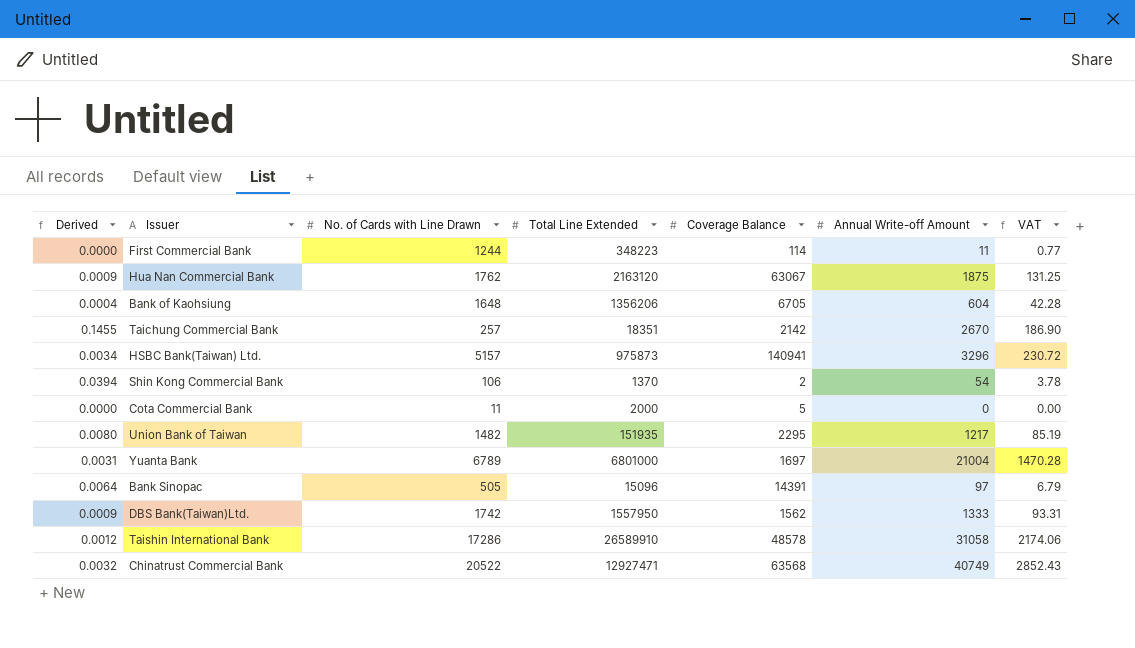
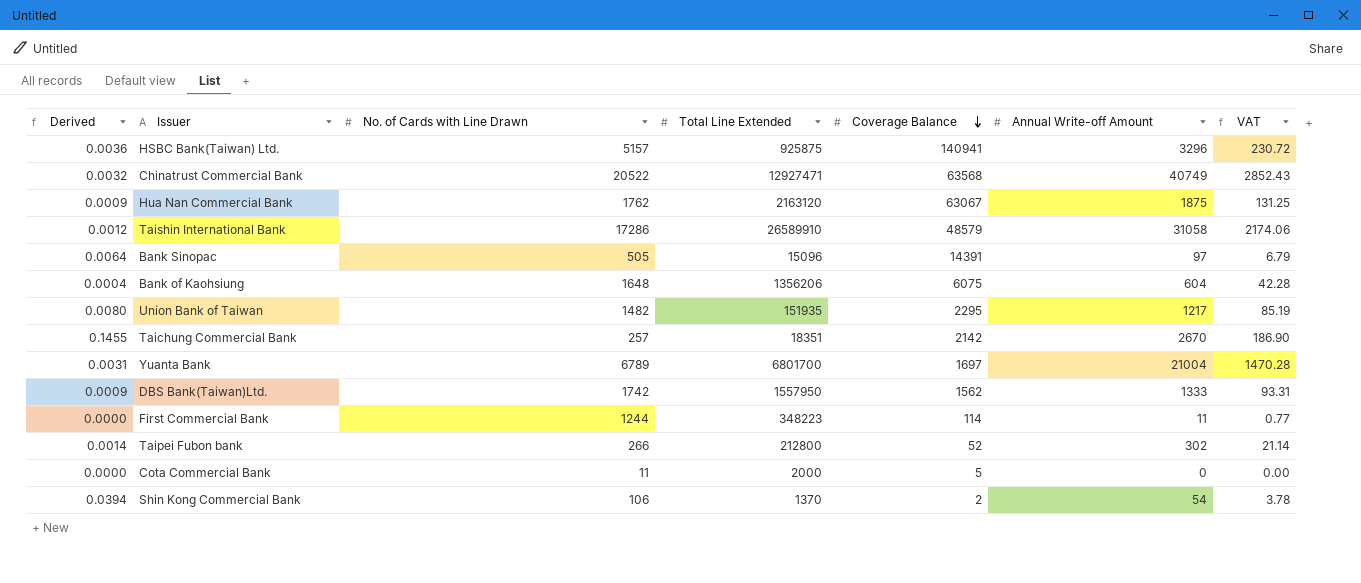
row order: none -> Coverage Balance descending
HSBC Bank(Taiwan) Ltd. | Derived: 0.0034 -> 0.0036
HSBC Bank(Taiwan) Ltd. | Total Line Extended: 975873 -> 925875
Taishin International Bank | Coverage Balance: 48578 -> 48579
Bank of Kaohsiung | Coverage Balance: 6705 -> 6075
Yuanta Bank | Total Line Extended: 6801000 -> 6801700
row Taipei Fubon bank: none -> 0.0014 | 266 | 212800 | 52 | 302 | 21.14

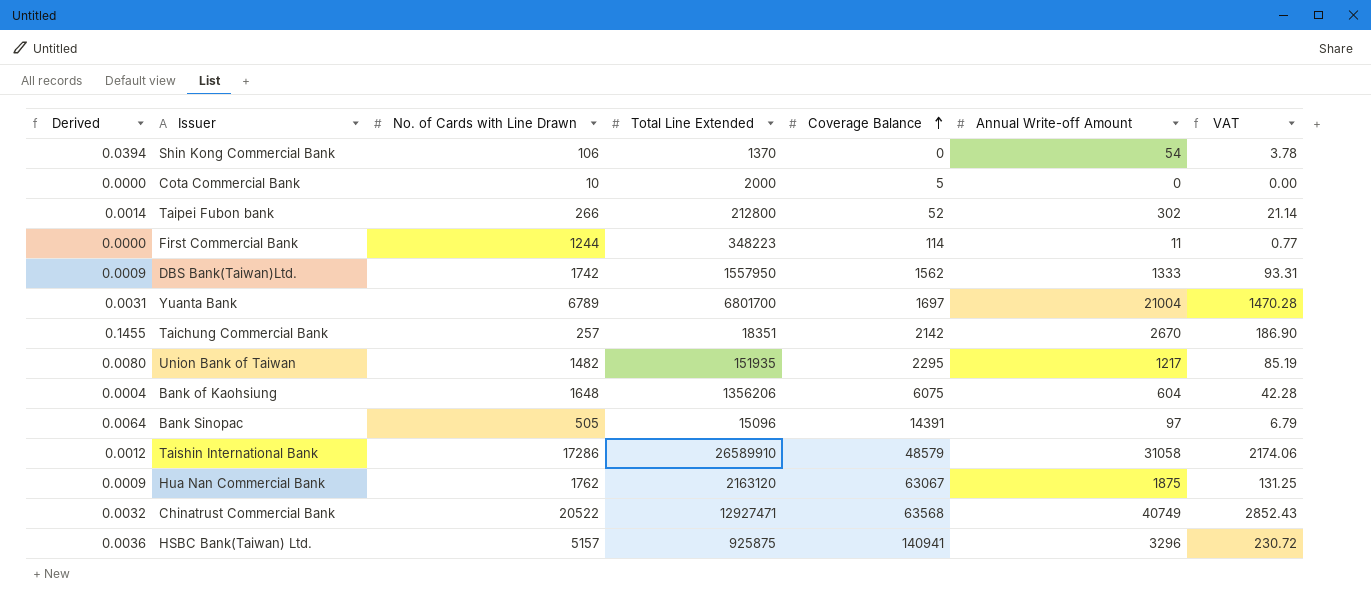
row order: Coverage Balance descending -> Coverage Balance ascending
Shin Kong Commercial Bank | Coverage Balance: 2 -> 0
Cota Commercial Bank | No. of Cards with Line Drawn: 11 -> 10

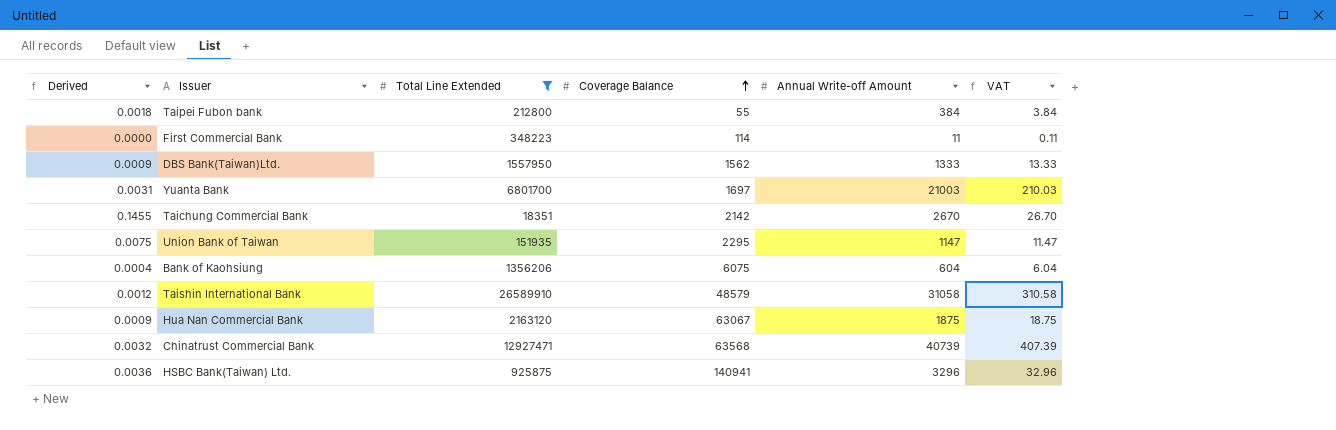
filter: none -> Total Line Extended >= 18351
column No. of Cards with Line Drawn | position: 3 -> none
column VAT | formula: [Annual Write-off Amount] * 0.07 -> [Annual Write-off Amount] * 0.01
Taipei Fubon bank | Derived: 0.0014 -> 0.0018
Taipei Fubon bank | Coverage Balance: 52 -> 55
Taipei Fubon bank | Annual Write-off Amount: 302 -> 384
Yuanta Bank | Annual Write-off Amount: 21004 -> 21003
Union Bank of Taiwan | Derived: 0.0080 -> 0.0075
Union Bank of Taiwan | Annual Write-off Amount: 1217 -> 1147
Chinatrust Commercial Bank | Annual Write-off Amount: 40749 -> 40739

